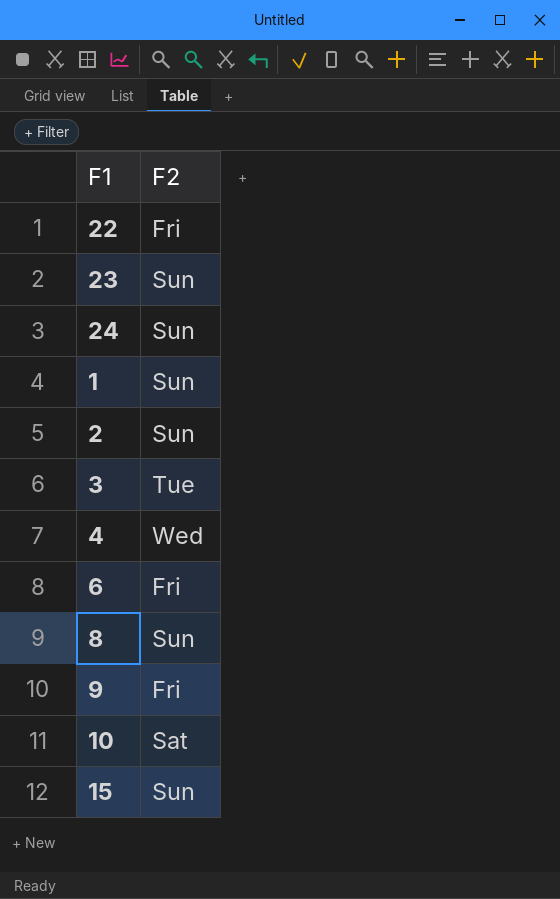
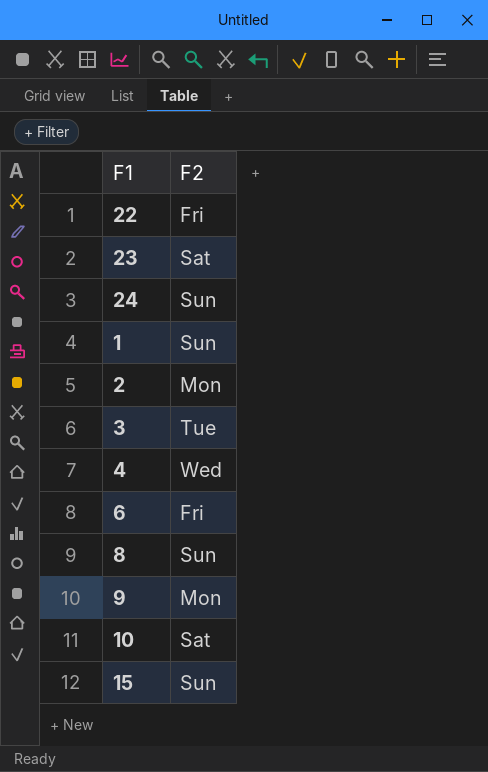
23 | F2: Sun -> Sat
2 | F2: Sun -> Mon
9 | F2: Fri -> Mon

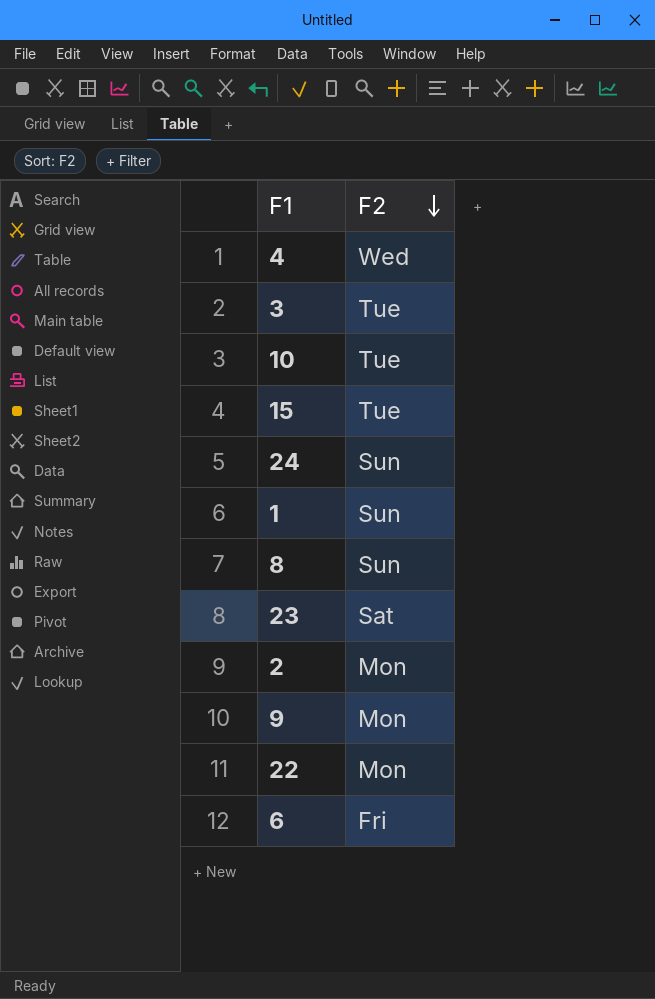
row order: none -> F2 descending
10 | F2: Sat -> Tue
15 | F2: Sun -> Tue
22 | F2: Fri -> Mon

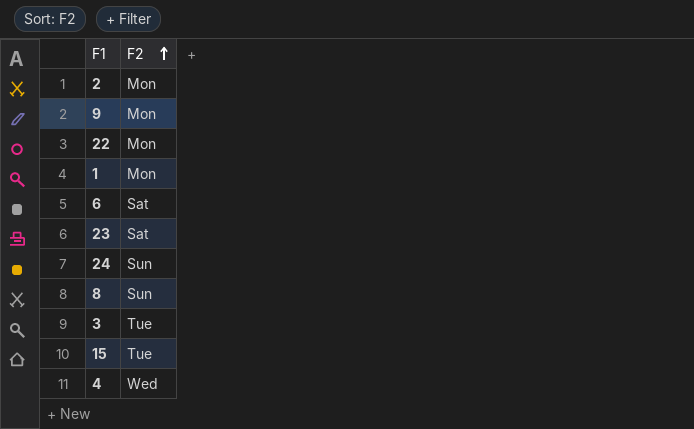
row order: F2 descending -> F2 ascending
row 10: Tue -> none
1 | F2: Sun -> Mon
6 | F2: Fri -> Sat

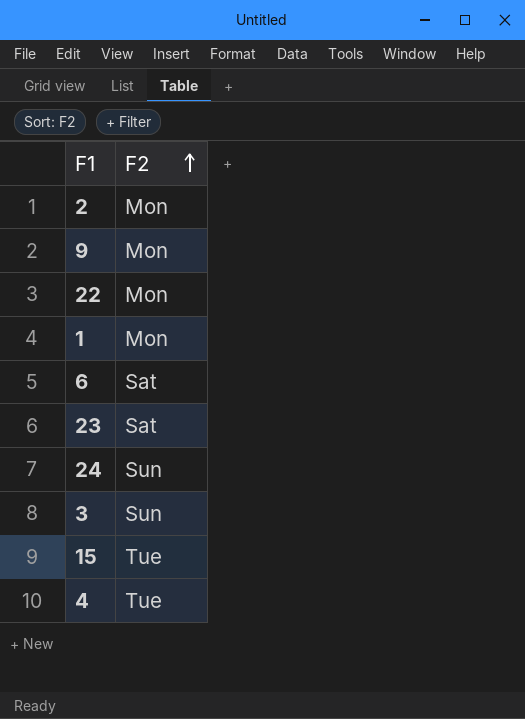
row 8: Sun -> none
3 | F2: Tue -> Sun
4 | F2: Wed -> Tue

